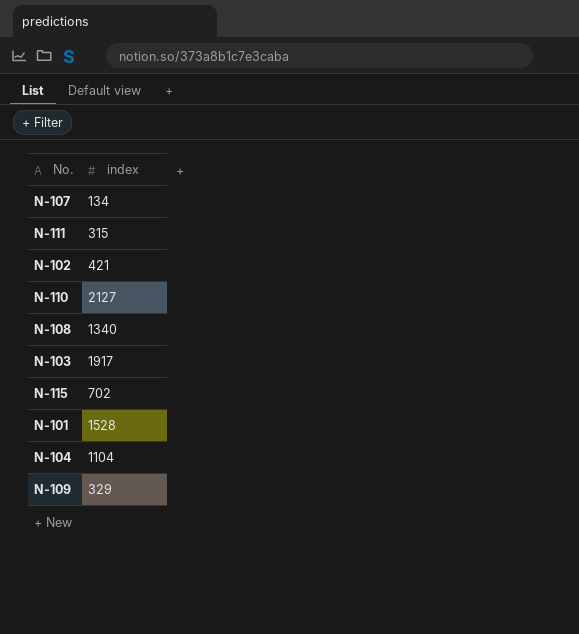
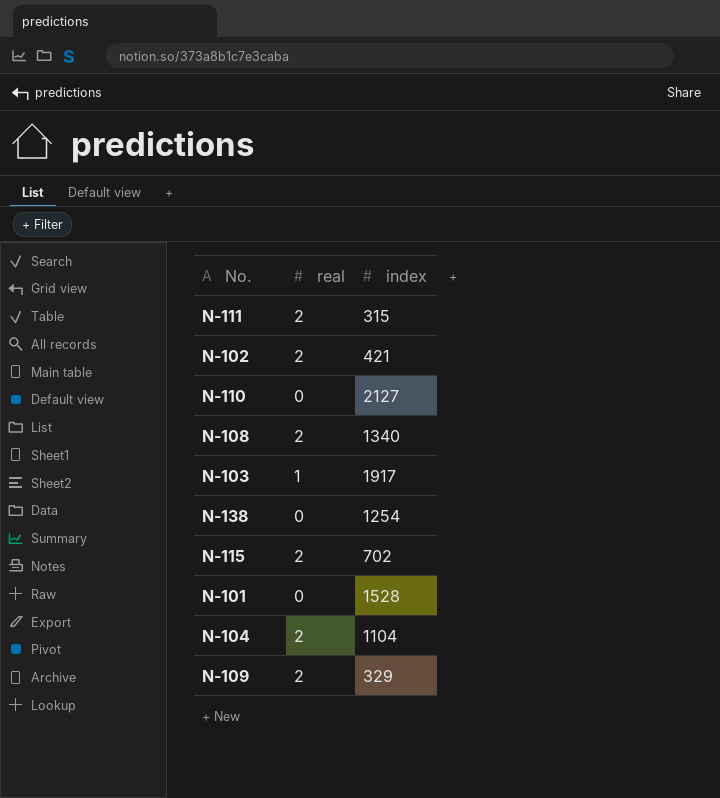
column real | position: none -> 2
row N-107: 134 -> none
row N-138: none -> 0 | 1254

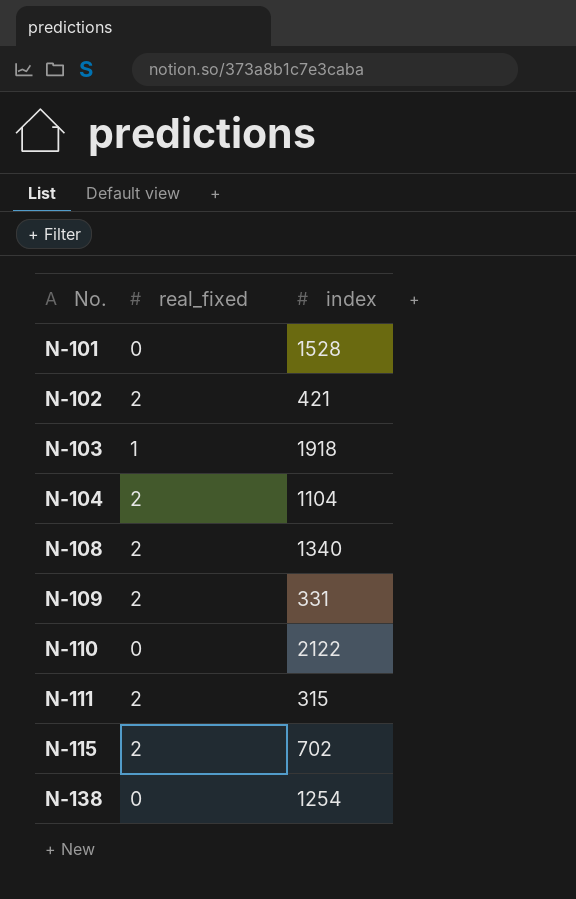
row order: none -> No. ascending
column name: real -> real_fixed
N-103 | index: 1917 -> 1918
N-109 | index: 329 -> 331
N-110 | index: 2127 -> 2122

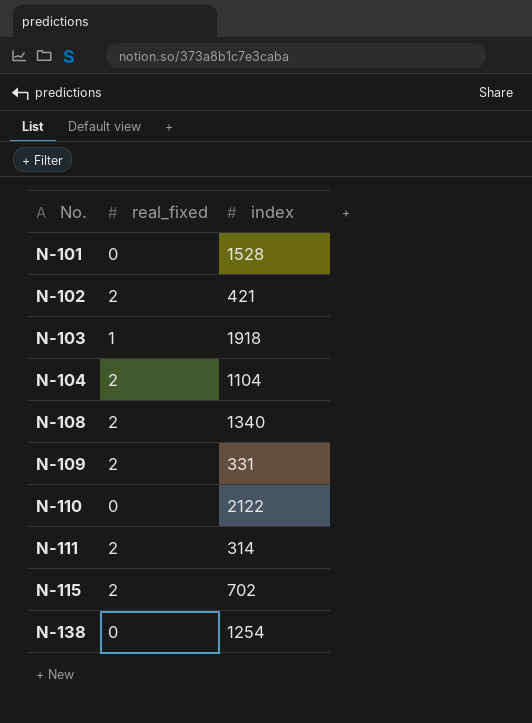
N-111 | index: 315 -> 314

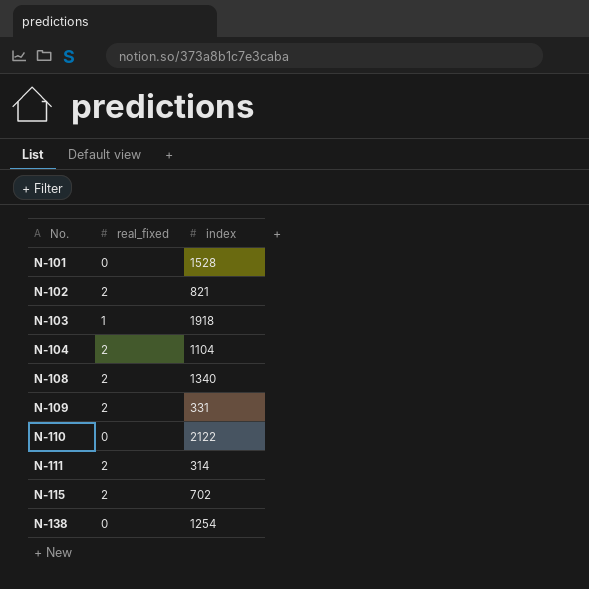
N-102 | index: 421 -> 821

